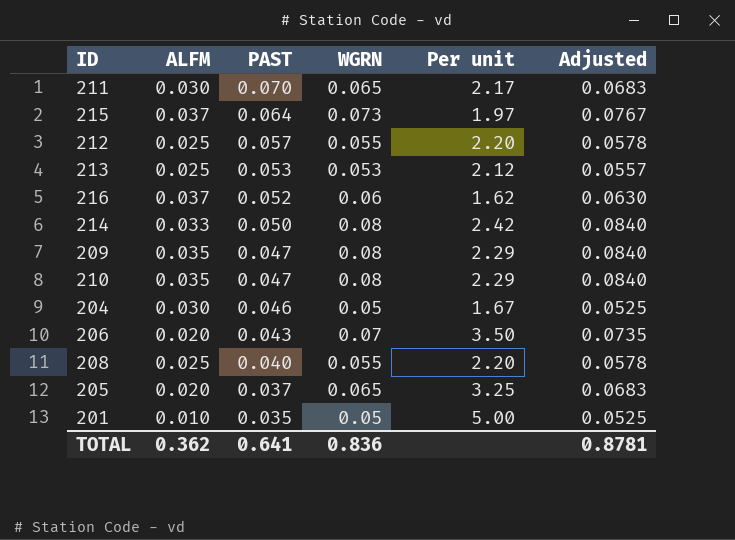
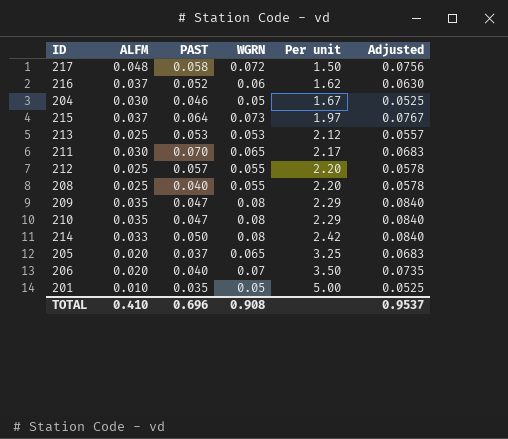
row order: PAST descending -> Per unit ascending
row 217: none -> 0.048 | 0.058 | 0.072 | 1.50 | 0.0756
206 | PAST: 0.043 -> 0.040
TOTAL | ALFM: 0.362 -> 0.410
TOTAL | PAST: 0.641 -> 0.696
TOTAL | WGRN: 0.836 -> 0.908
TOTAL | Adjusted: 0.8781 -> 0.9537

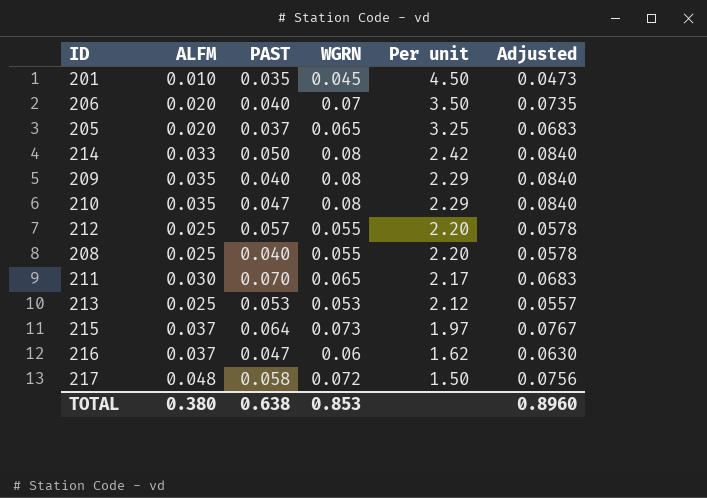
row order: Per unit ascending -> Per unit descending
row 204: 0.030 | 0.046 | 0.05 | 1.67 | 0.0525 -> none
201 | WGRN: 0.05 -> 0.045
201 | Per unit: 5.00 -> 4.50
201 | Adjusted: 0.0525 -> 0.0473
209 | PAST: 0.047 -> 0.040
216 | PAST: 0.052 -> 0.047
TOTAL | ALFM: 0.410 -> 0.380
TOTAL | PAST: 0.696 -> 0.638
TOTAL | WGRN: 0.908 -> 0.853
TOTAL | Adjusted: 0.9537 -> 0.8960

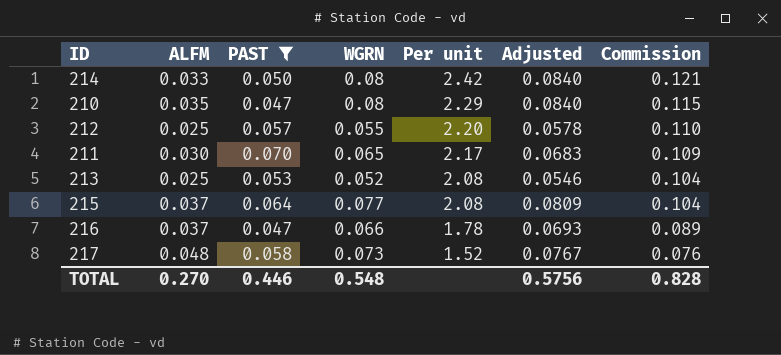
filter: none -> PAST >= 0.047
column Commission | formula: none -> [Per unit] * 0.05
213 | WGRN: 0.053 -> 0.052
213 | Per unit: 2.12 -> 2.08
213 | Adjusted: 0.0557 -> 0.0546
215 | WGRN: 0.073 -> 0.077
215 | Per unit: 1.97 -> 2.08
215 | Adjusted: 0.0767 -> 0.0809
216 | WGRN: 0.06 -> 0.066
216 | Per unit: 1.62 -> 1.78
216 | Adjusted: 0.0630 -> 0.0693
217 | WGRN: 0.072 -> 0.073
217 | Per unit: 1.50 -> 1.52
217 | Adjusted: 0.0756 -> 0.0767
TOTAL | ALFM: 0.380 -> 0.270
TOTAL | PAST: 0.638 -> 0.446
TOTAL | WGRN: 0.853 -> 0.548
TOTAL | Adjusted: 0.8960 -> 0.5756

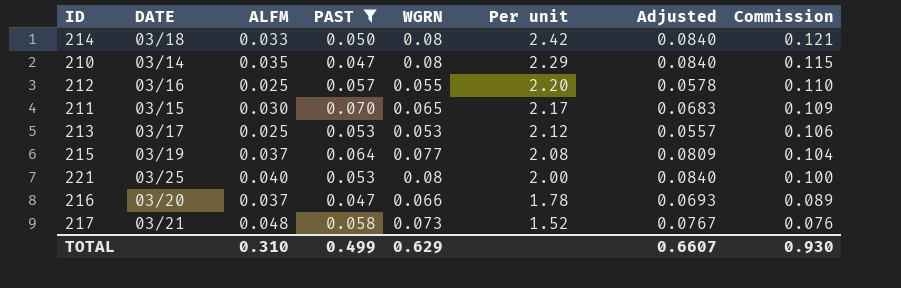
column DATE | position: none -> 2
213 | WGRN: 0.052 -> 0.053
213 | Per unit: 2.08 -> 2.12
213 | Adjusted: 0.0546 -> 0.0557
213 | Commission: 0.104 -> 0.106
row 221: none -> 03/25 | 0.040 | 0.053 | 0.08 | 2.00 | 0.0840 | 0.100
TOTAL | ALFM: 0.270 -> 0.310
TOTAL | PAST: 0.446 -> 0.499
TOTAL | WGRN: 0.548 -> 0.629
TOTAL | Adjusted: 0.5756 -> 0.6607
TOTAL | Commission: 0.828 -> 0.930

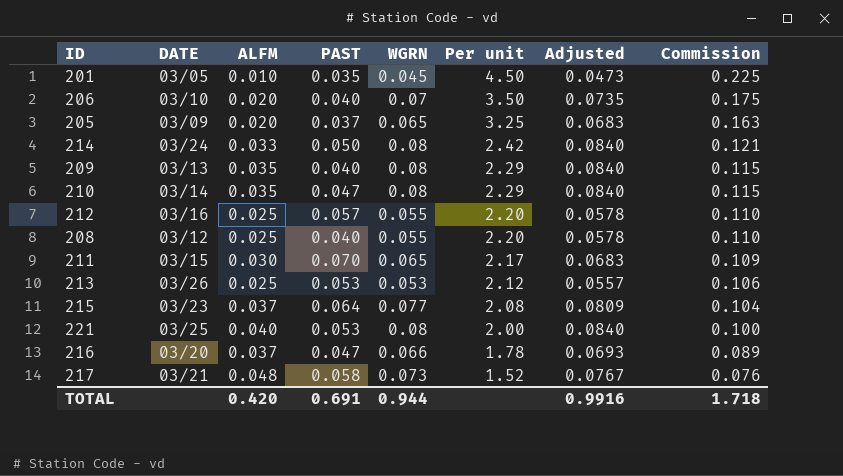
filter: PAST >= 0.047 -> none
214 | DATE: 03/18 -> 03/24
213 | DATE: 03/17 -> 03/26
215 | DATE: 03/19 -> 03/23
TOTAL | ALFM: 0.310 -> 0.420
TOTAL | PAST: 0.499 -> 0.691
TOTAL | WGRN: 0.629 -> 0.944
TOTAL | Adjusted: 0.6607 -> 0.9916
TOTAL | Commission: 0.930 -> 1.718

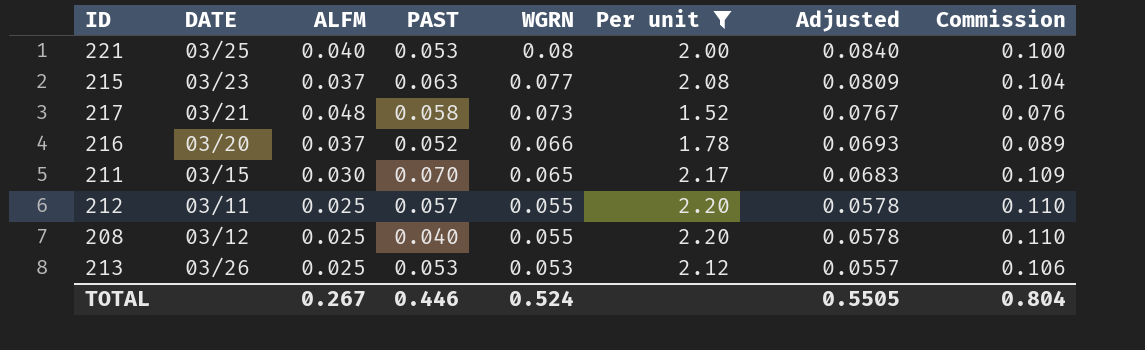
filter: none -> Per unit <= 2.20
row order: Per unit descending -> WGRN descending
215 | PAST: 0.064 -> 0.063
216 | PAST: 0.047 -> 0.052
212 | DATE: 03/16 -> 03/11
TOTAL | ALFM: 0.420 -> 0.267
TOTAL | PAST: 0.691 -> 0.446
TOTAL | WGRN: 0.944 -> 0.524
TOTAL | Adjusted: 0.9916 -> 0.5505
TOTAL | Commission: 1.718 -> 0.804

